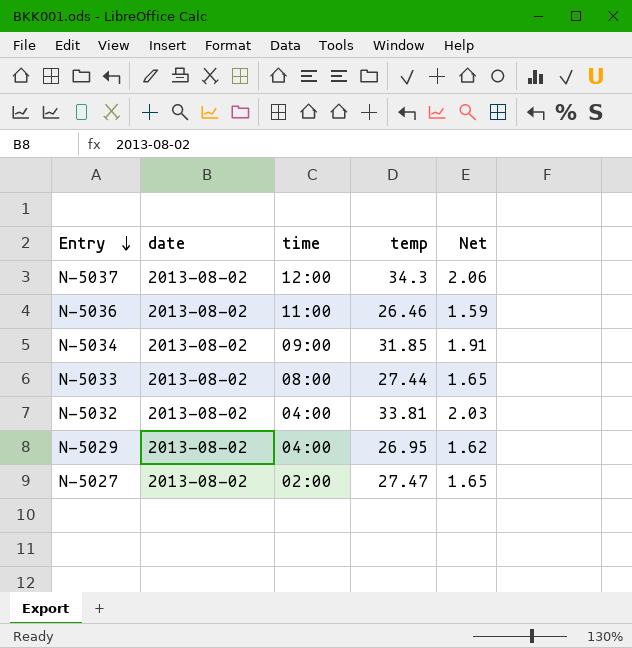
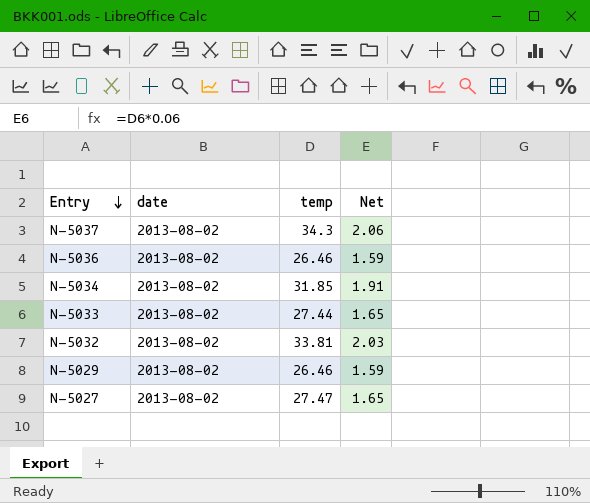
column time | position: 3 -> none
N-5029 | temp: 26.95 -> 26.46
N-5029 | Net: 1.62 -> 1.59

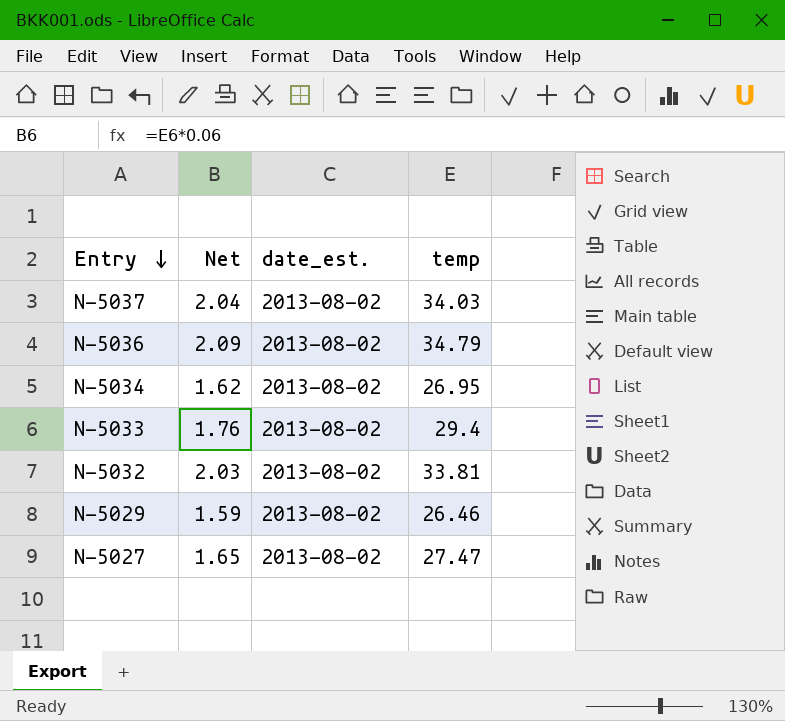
column Net | position: 4 -> 2
column name: date -> date_est.
N-5037 | Net: 2.06 -> 2.04
N-5037 | temp: 34.3 -> 34.03
N-5036 | Net: 1.59 -> 2.09
N-5036 | temp: 26.46 -> 34.79
N-5034 | Net: 1.91 -> 1.62
N-5034 | temp: 31.85 -> 26.95
N-5033 | Net: 1.65 -> 1.76
N-5033 | temp: 27.44 -> 29.4

